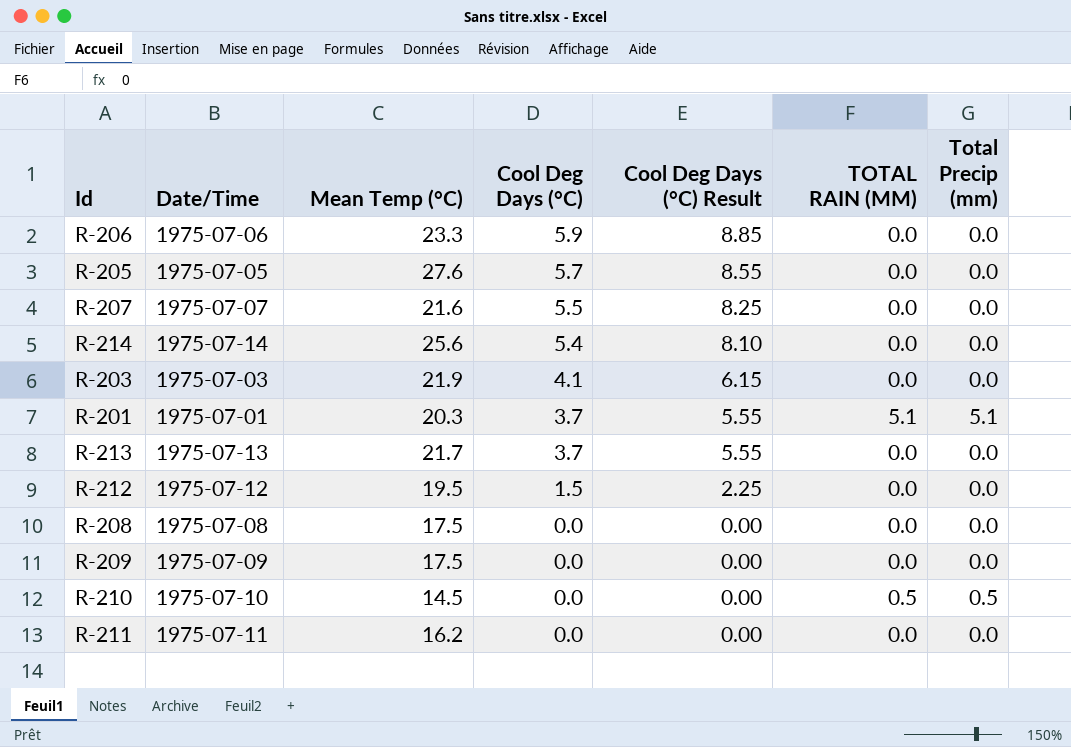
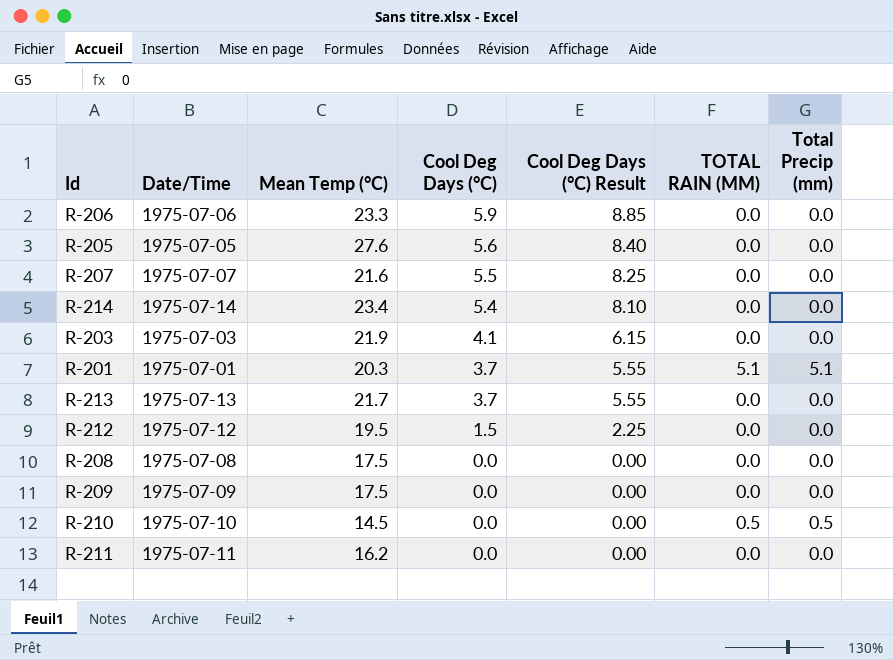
R-205 | Cool Deg Days (°C): 5.7 -> 5.6
R-205 | Cool Deg Days (°C) Result: 8.55 -> 8.40
R-214 | Mean Temp (°C): 25.6 -> 23.4

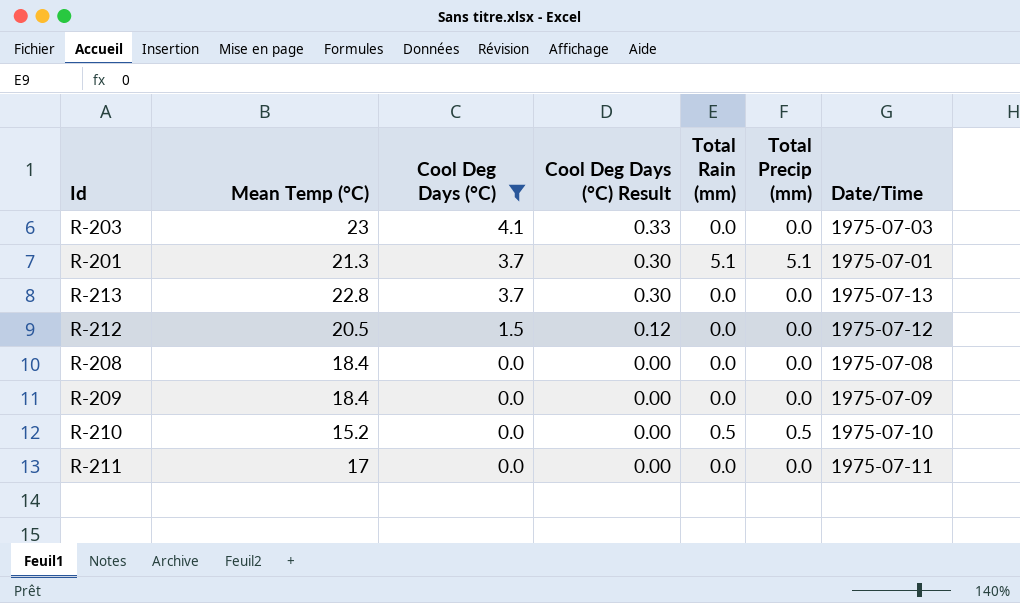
filter: none -> Cool Deg Days (°C) <= 4.1
column Cool Deg Days (°C) Result | formula: [Cool Deg Days (°C)] * 1.5 -> [Cool Deg Days (°C)] * 0.08
column name: TOTAL RAIN (MM) -> Total Rain (mm)
column Date/Time | position: 2 -> 7
R-203 | Mean Temp (°C): 21.9 -> 23
R-201 | Mean Temp (°C): 20.3 -> 21.3
R-213 | Mean Temp (°C): 21.7 -> 22.8
R-212 | Mean Temp (°C): 19.5 -> 20.5
R-208 | Mean Temp (°C): 17.5 -> 18.4
R-209 | Mean Temp (°C): 17.5 -> 18.4
R-210 | Mean Temp (°C): 14.5 -> 15.2
R-211 | Mean Temp (°C): 16.2 -> 17

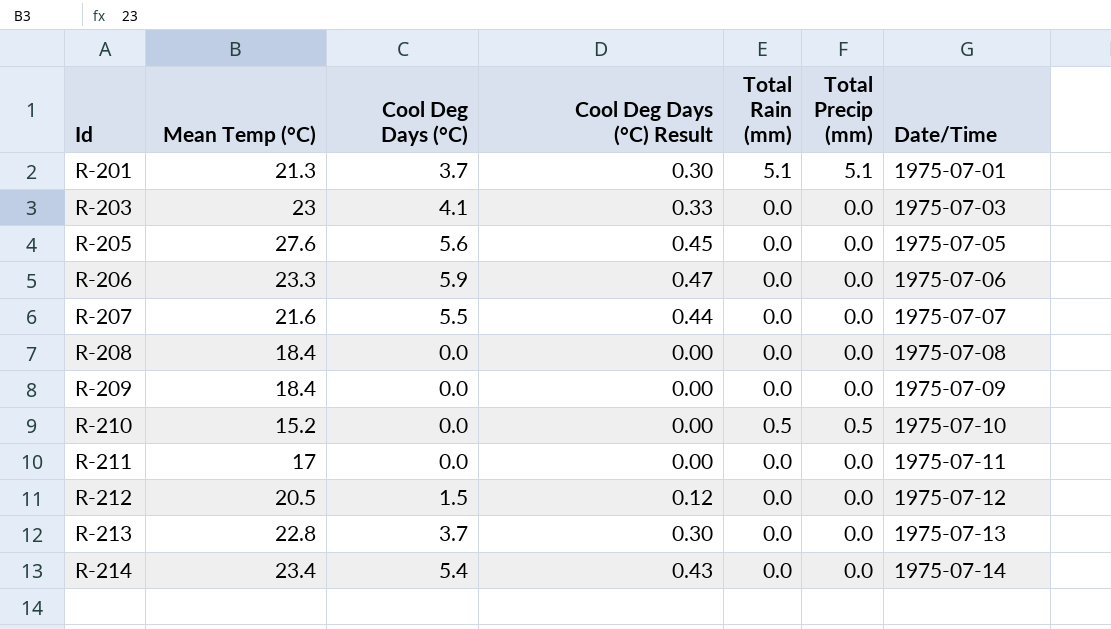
filter: Cool Deg Days (°C) <= 4.1 -> none
row order: Cool Deg Days (°C) descending -> Id ascending

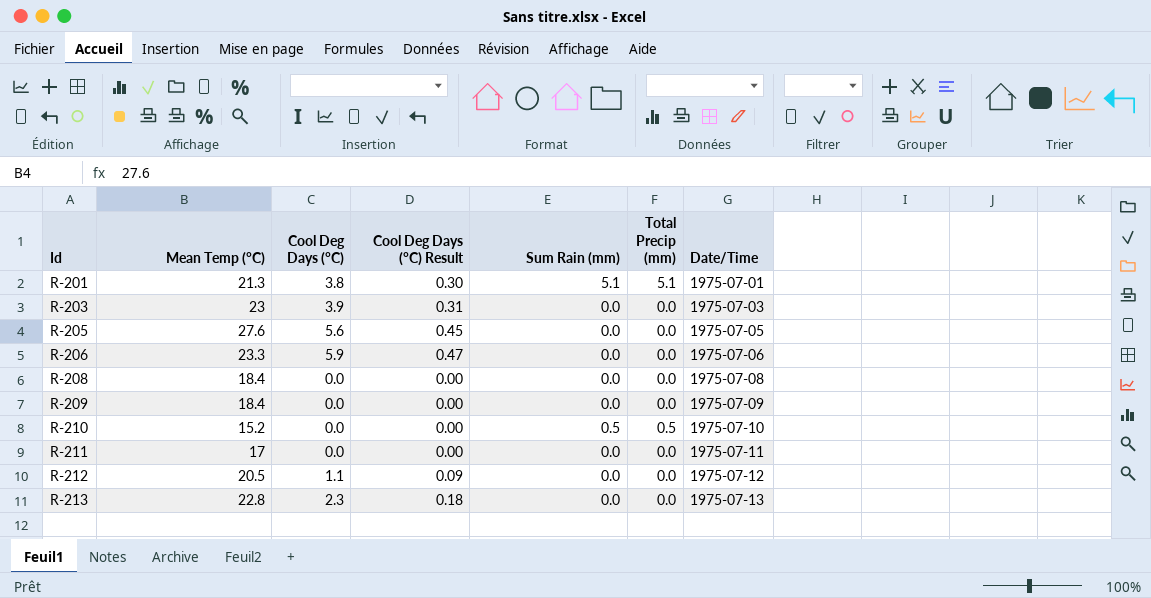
column name: Total Rain (mm) -> Sum Rain (mm)
row R-207: 21.6 | 5.5 | 0.44 | 0.0 | 0.0 | 1975-07-07 -> none
row R-214: 23.4 | 5.4 | 0.43 | 0.0 | 0.0 | 1975-07-14 -> none
R-201 | Cool Deg Days (°C): 3.7 -> 3.8
R-203 | Cool Deg Days (°C): 4.1 -> 3.9
R-203 | Cool Deg Days (°C) Result: 0.33 -> 0.31
R-212 | Cool Deg Days (°C): 1.5 -> 1.1
R-212 | Cool Deg Days (°C) Result: 0.12 -> 0.09
R-213 | Cool Deg Days (°C): 3.7 -> 2.3
R-213 | Cool Deg Days (°C) Result: 0.30 -> 0.18

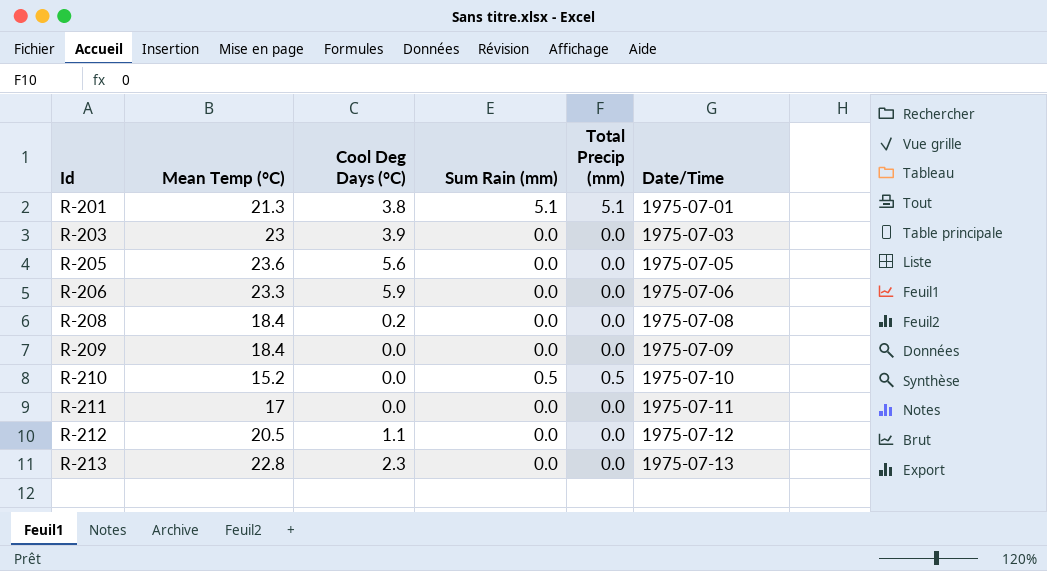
column Cool Deg Days (°C) Result | formula: [Cool Deg Days (°C)] * 0.08 -> none
R-205 | Mean Temp (°C): 27.6 -> 23.6
R-208 | Cool Deg Days (°C): 0.0 -> 0.2

